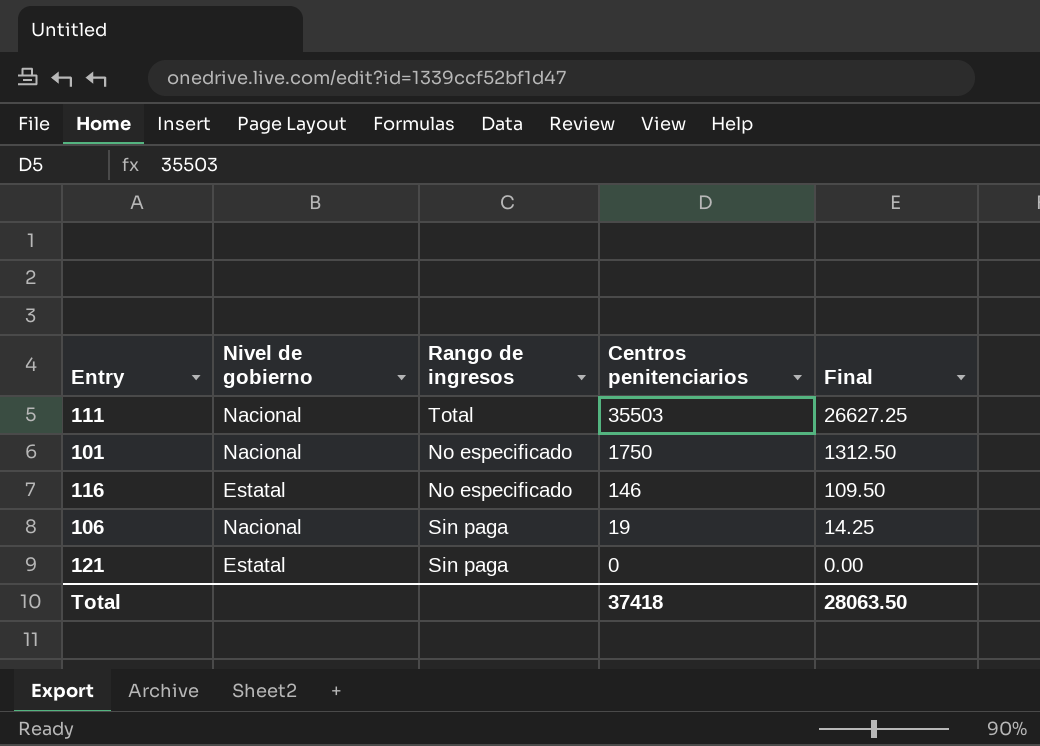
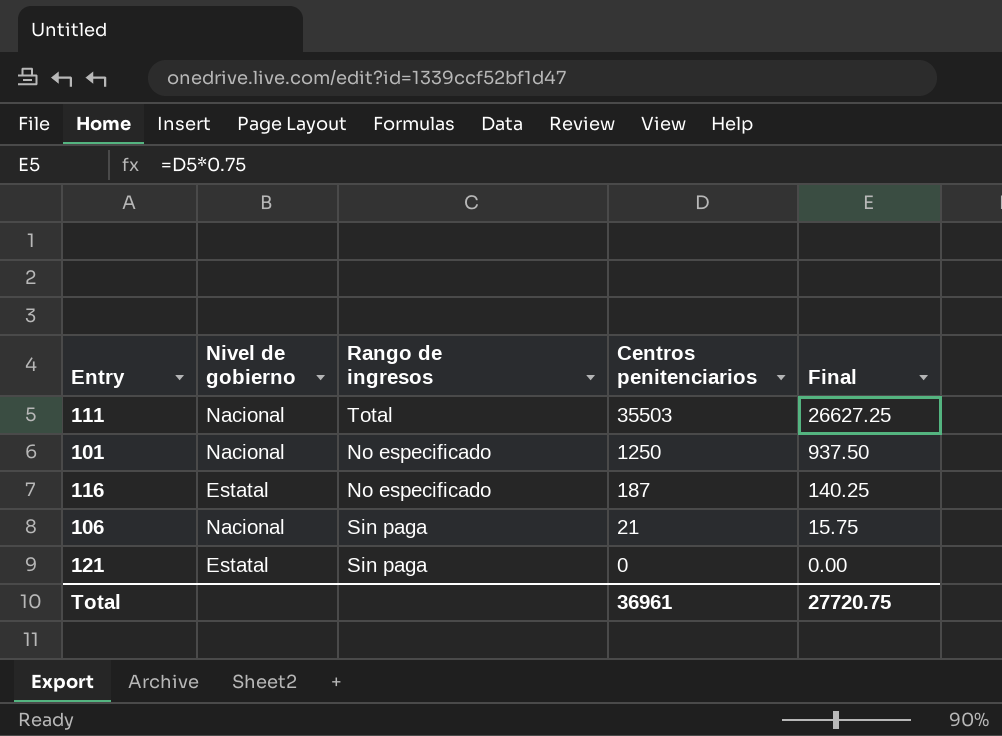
101 | Centros penitenciarios: 1750 -> 1250
101 | Final: 1312.50 -> 937.50
116 | Centros penitenciarios: 146 -> 187
116 | Final: 109.50 -> 140.25
106 | Centros penitenciarios: 19 -> 21
106 | Final: 14.25 -> 15.75
Total | Centros penitenciarios: 37418 -> 36961
Total | Final: 28063.50 -> 27720.75

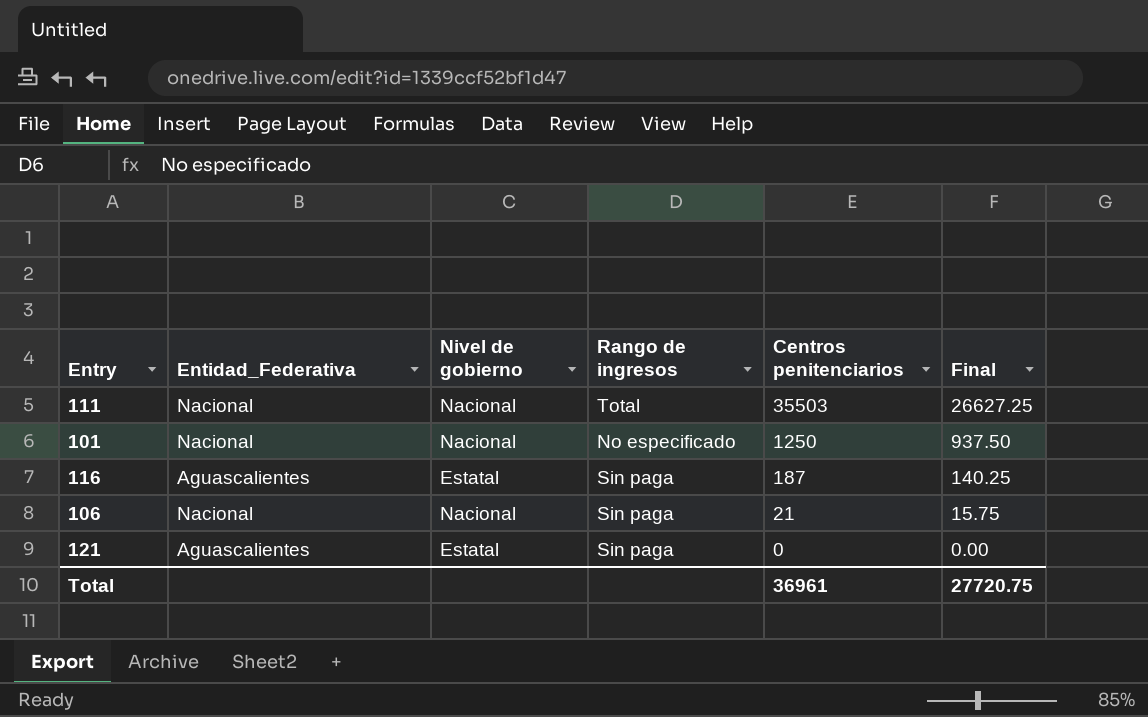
column Entidad_Federativa | position: none -> 2
116 | Rango de ingresos: No especificado -> Sin paga

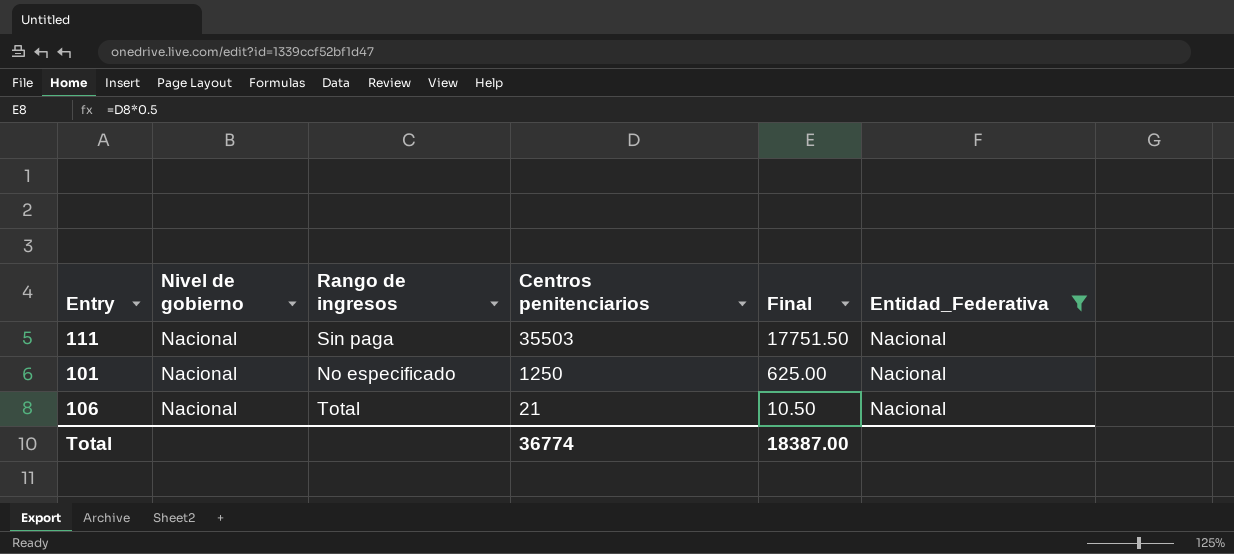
filter: none -> Entidad_Federativa = Nacional
column Final | formula: [Centros penitenciarios] * 0.75 -> [Centros penitenciarios] * 0.5
column Entidad_Federativa | position: 2 -> 6
111 | Rango de ingresos: Total -> Sin paga
106 | Rango de ingresos: Sin paga -> Total
Total | Centros penitenciarios: 36961 -> 36774
Total | Final: 27720.75 -> 18387.00

